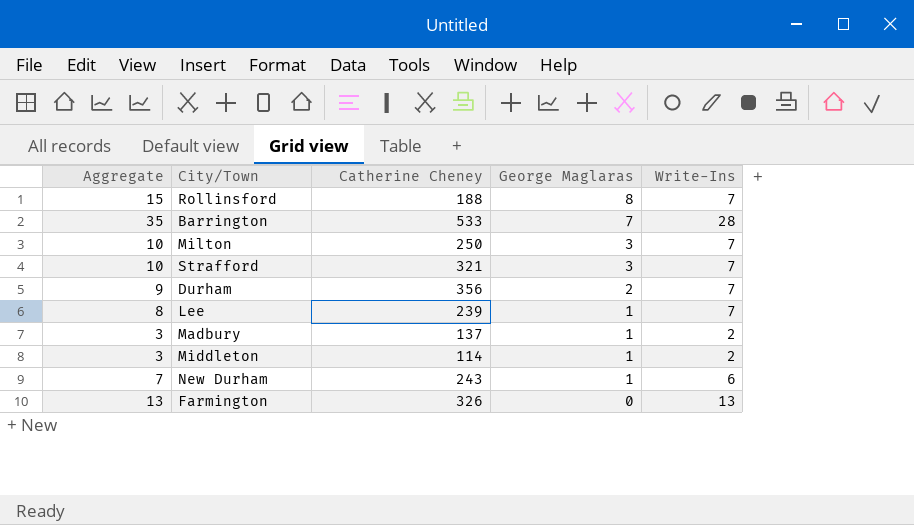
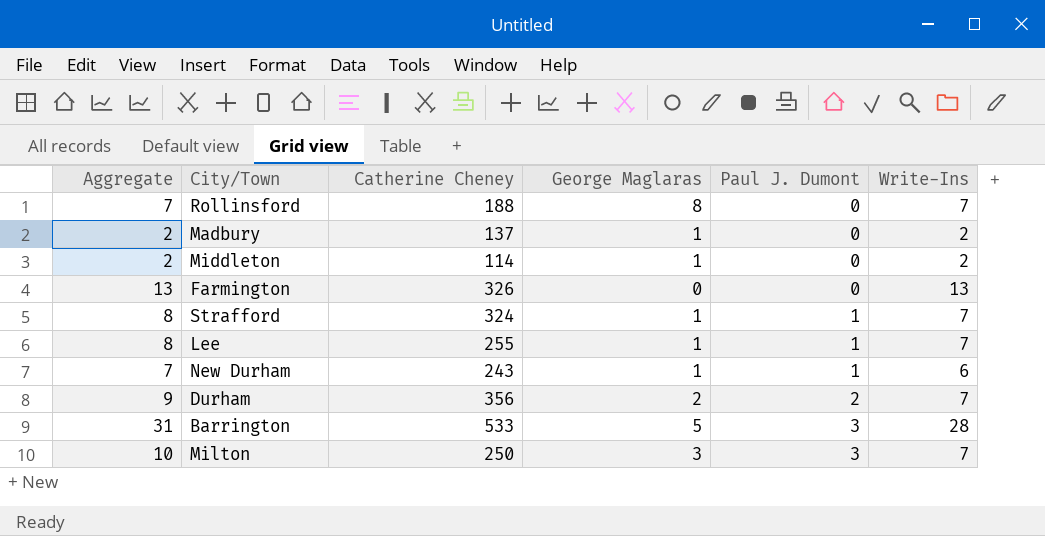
row order: George Maglaras descending -> Paul J. Dumont ascending
column Aggregate | formula: [George Maglaras] + [Write-Ins] -> [Paul J. Dumont] + [Write-Ins]
column Paul J. Dumont | position: none -> 5
Strafford | Catherine Cheney: 321 -> 324
Strafford | George Maglaras: 3 -> 1
Lee | Catherine Cheney: 239 -> 255
Barrington | George Maglaras: 7 -> 5

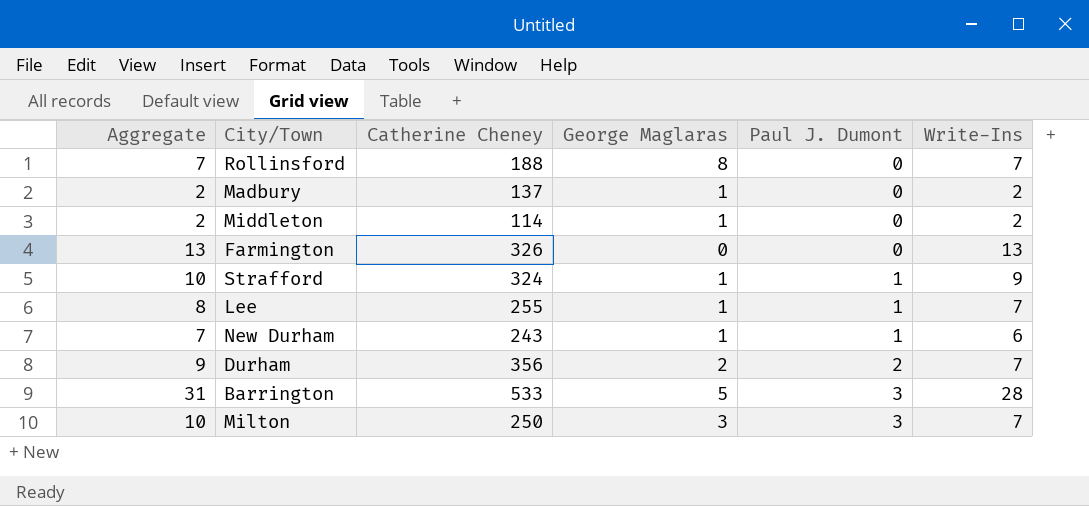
Strafford | Aggregate: 8 -> 10
Strafford | Write-Ins: 7 -> 9

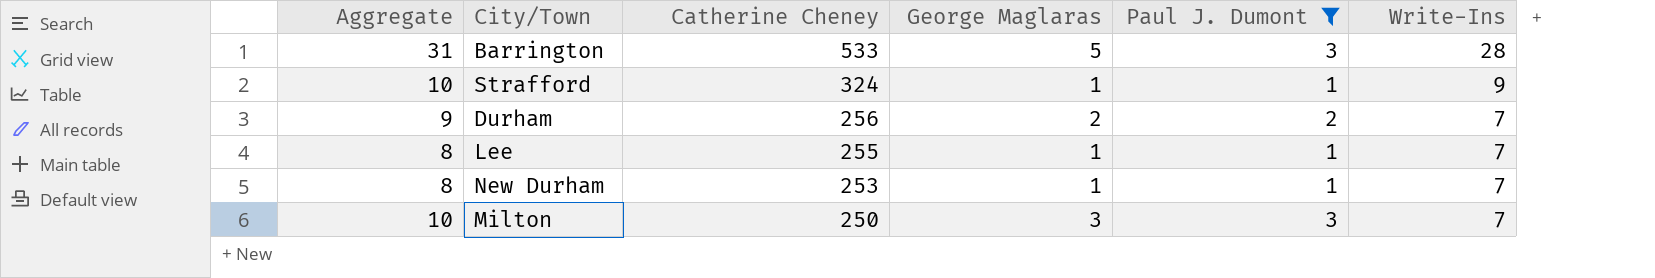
filter: none -> Paul J. Dumont != 0
row order: Paul J. Dumont ascending -> Catherine Cheney descending
Durham | Catherine Cheney: 356 -> 256
New Durham | Aggregate: 7 -> 8
New Durham | Catherine Cheney: 243 -> 253
New Durham | Write-Ins: 6 -> 7

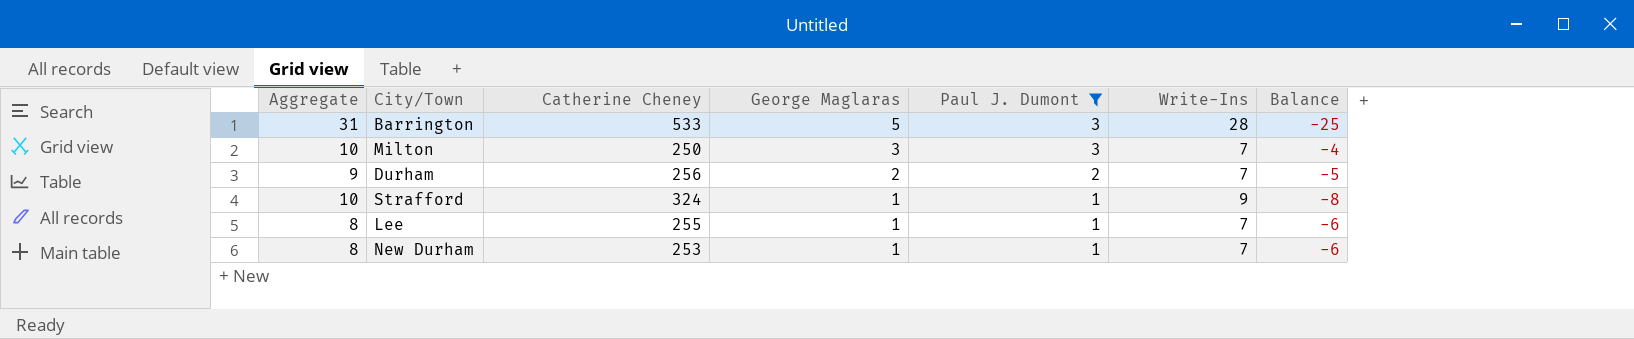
row order: Catherine Cheney descending -> George Maglaras descending
column Balance | formula: none -> [Paul J. Dumont] - [Write-Ins]

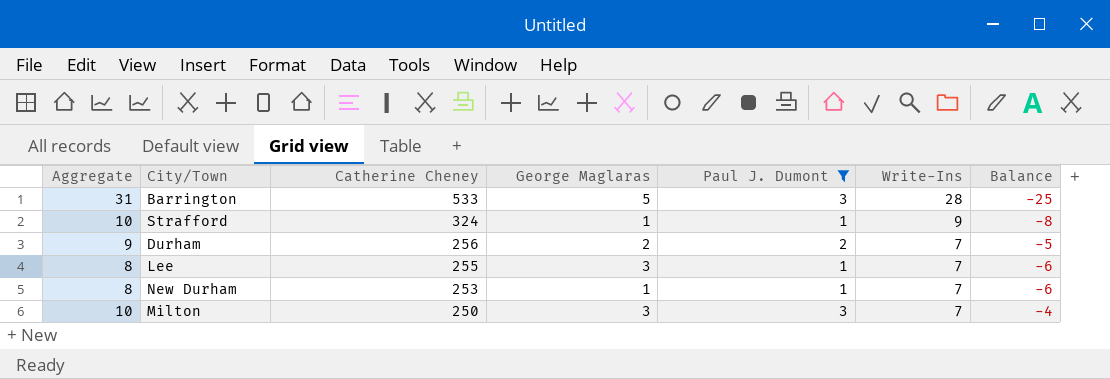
row order: George Maglaras descending -> Catherine Cheney descending
Lee | George Maglaras: 1 -> 3

